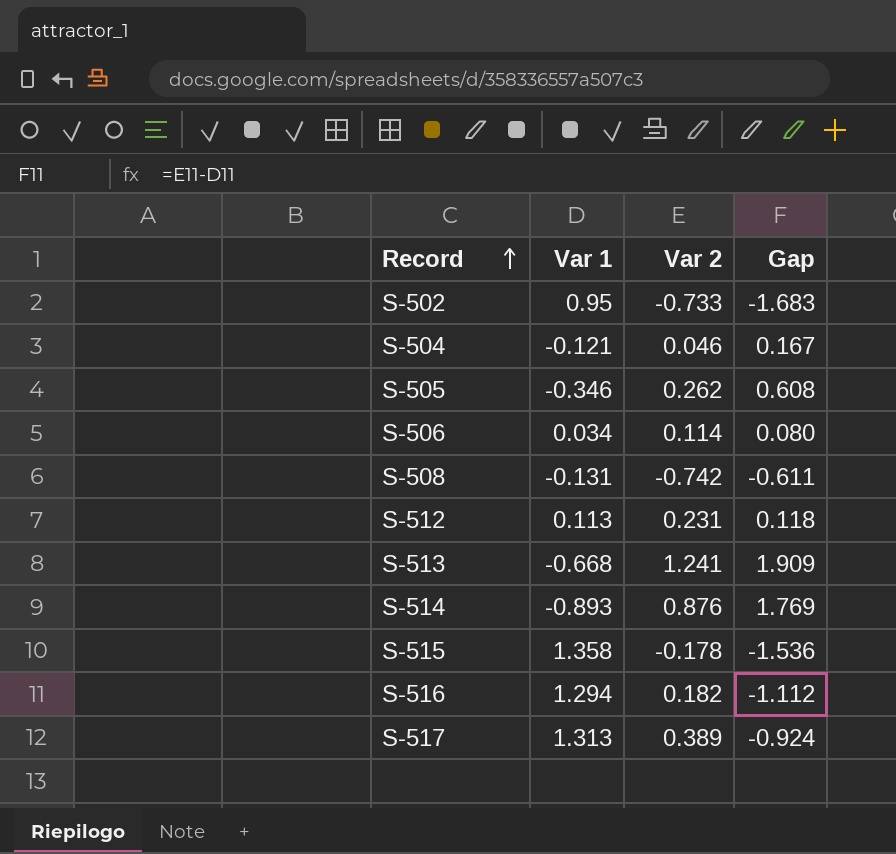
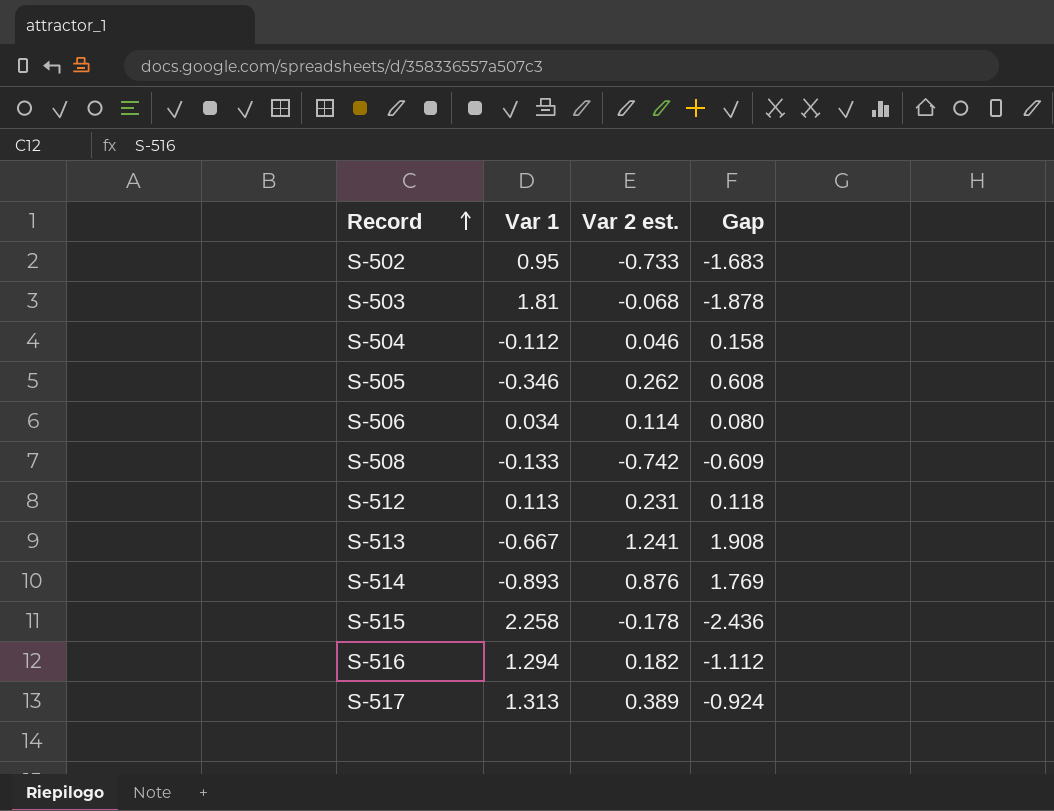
column name: Var 2 -> Var 2 est.
row S-503: none -> 1.81 | -0.068 | -1.878
S-504 | Var 1: -0.121 -> -0.112
S-504 | Gap: 0.167 -> 0.158
S-508 | Var 1: -0.131 -> -0.133
S-508 | Gap: -0.611 -> -0.609
S-513 | Var 1: -0.668 -> -0.667
S-513 | Gap: 1.909 -> 1.908
S-515 | Var 1: 1.358 -> 2.258
S-515 | Gap: -1.536 -> -2.436

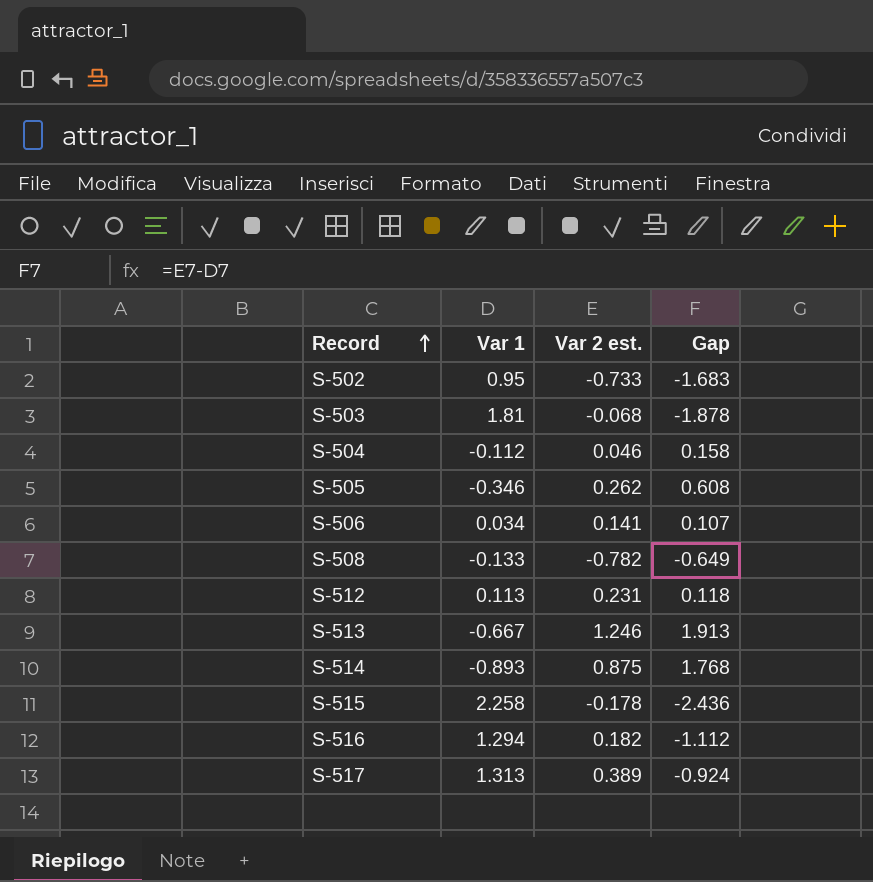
S-506 | Var 2 est.: 0.114 -> 0.141
S-506 | Gap: 0.080 -> 0.107
S-508 | Var 2 est.: -0.742 -> -0.782
S-508 | Gap: -0.609 -> -0.649
S-513 | Var 2 est.: 1.241 -> 1.246
S-513 | Gap: 1.908 -> 1.913
S-514 | Var 2 est.: 0.876 -> 0.875
S-514 | Gap: 1.769 -> 1.768

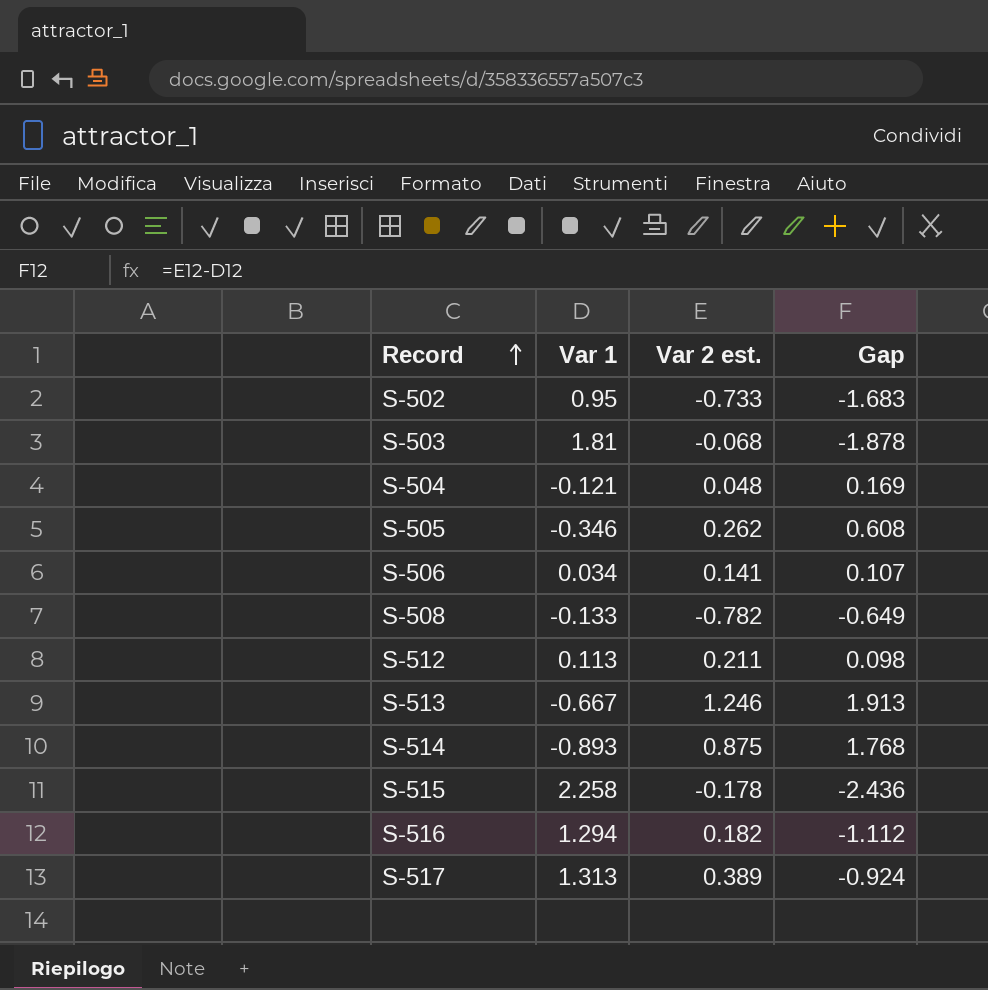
S-504 | Var 1: -0.112 -> -0.121
S-504 | Var 2 est.: 0.046 -> 0.048
S-504 | Gap: 0.158 -> 0.169
S-512 | Var 2 est.: 0.231 -> 0.211
S-512 | Gap: 0.118 -> 0.098

